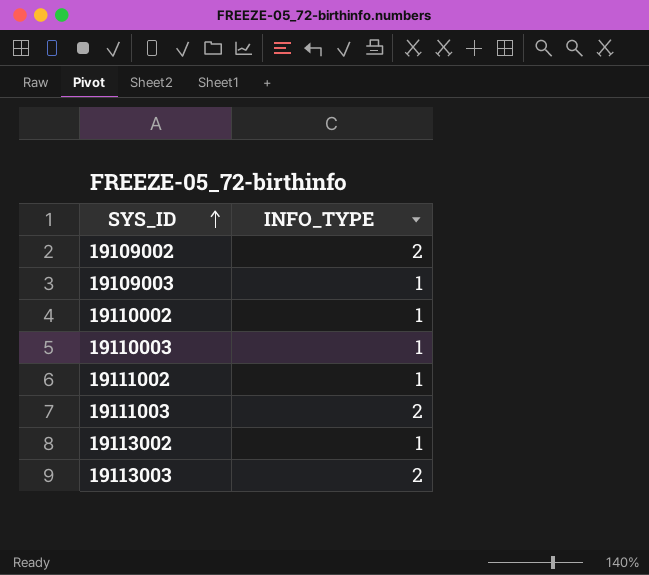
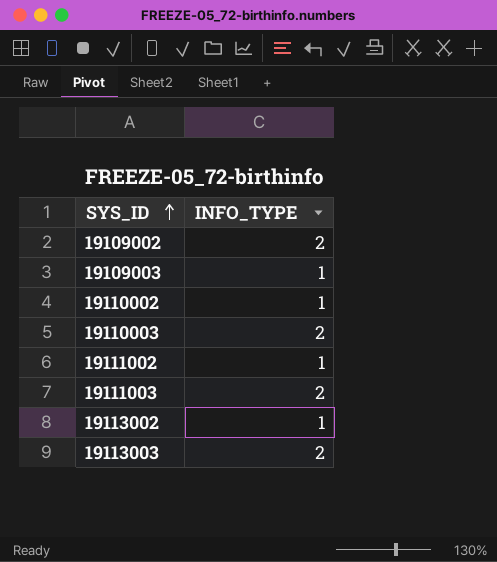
19110003 | INFO_TYPE: 1 -> 2

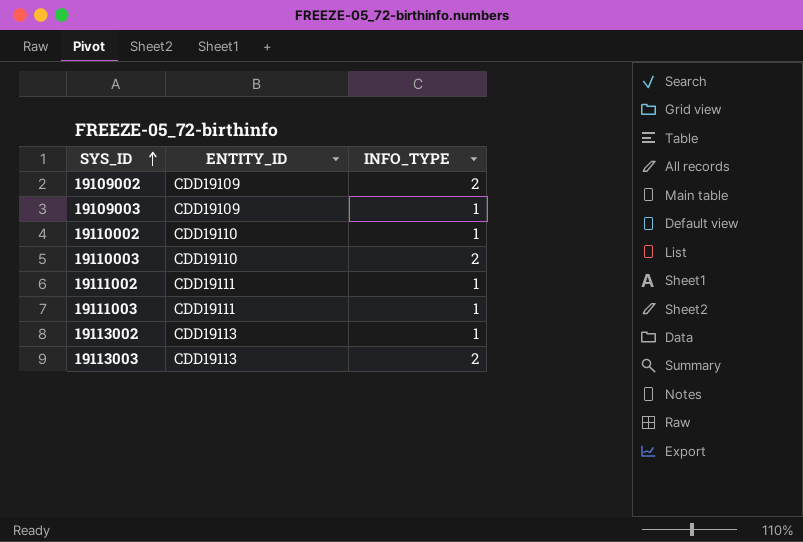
column ENTITY_ID | position: none -> 2
19111003 | INFO_TYPE: 2 -> 1

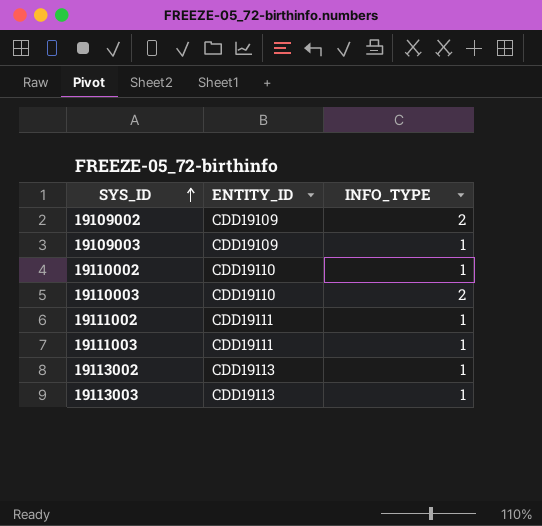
19113003 | INFO_TYPE: 2 -> 1

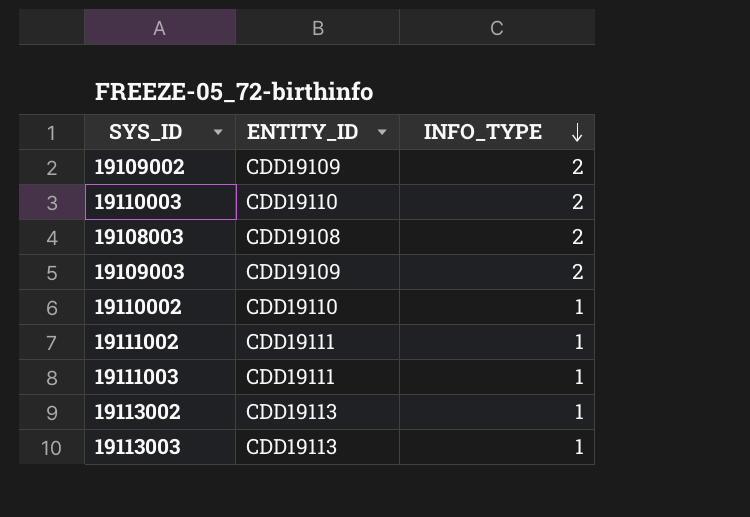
row order: SYS_ID ascending -> INFO_TYPE descending
row 19108003: none -> CDD19108 | 2
19109003 | INFO_TYPE: 1 -> 2

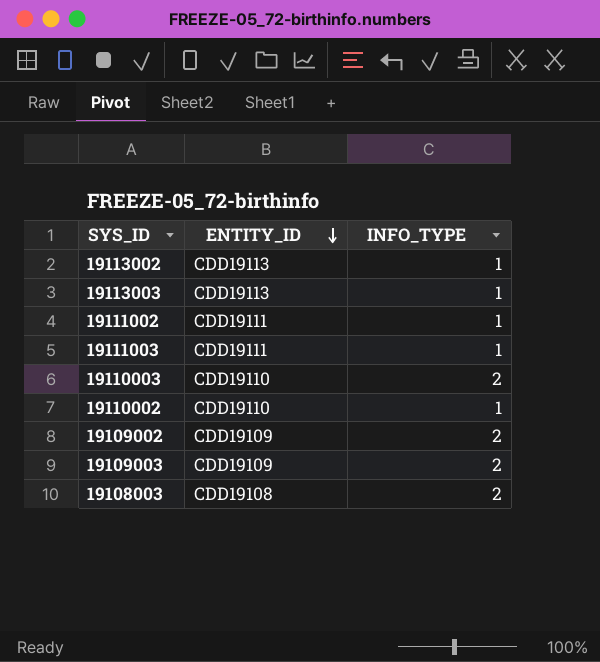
row order: INFO_TYPE descending -> ENTITY_ID descending

